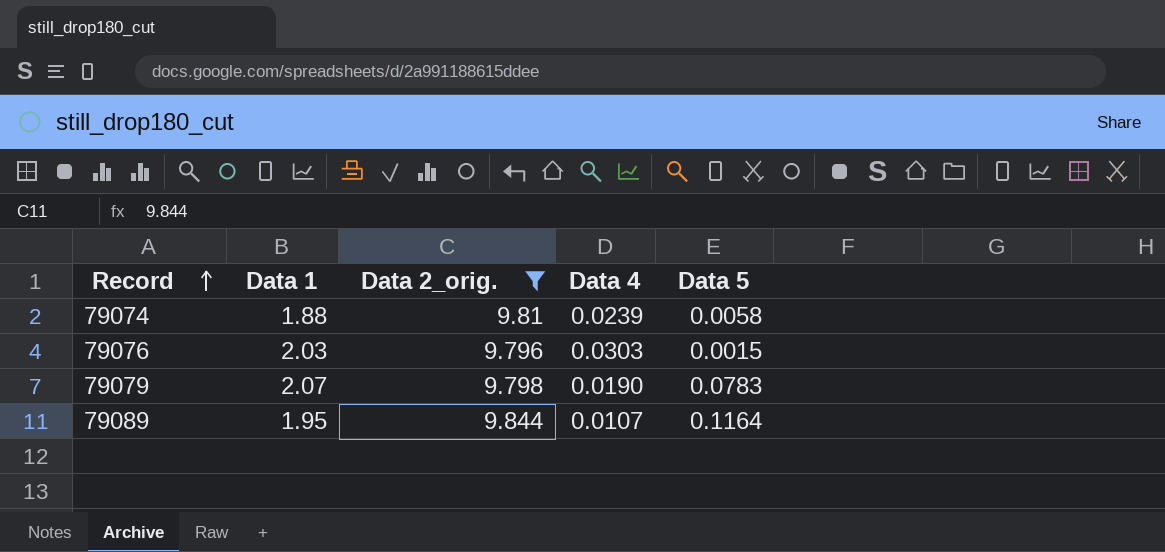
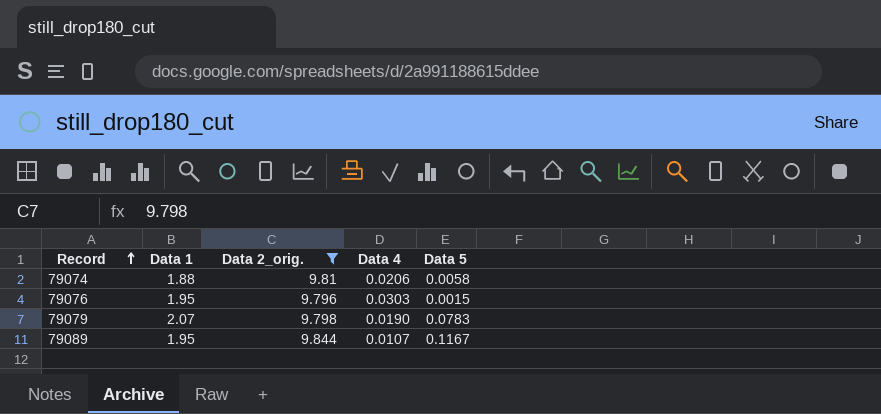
79074 | Data 4: 0.0239 -> 0.0206
79076 | Data 1: 2.03 -> 1.95
79089 | Data 5: 0.1164 -> 0.1167

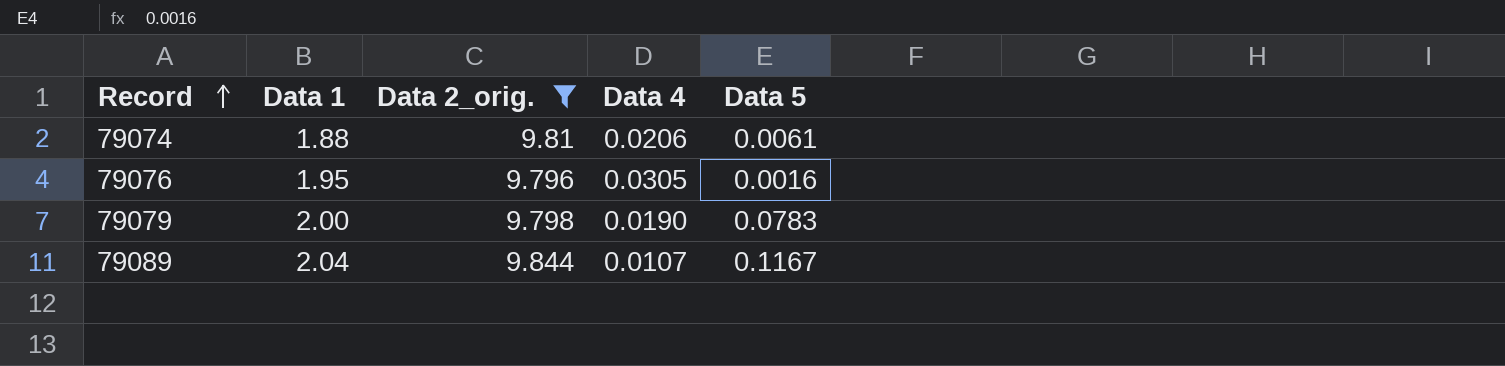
79074 | Data 5: 0.0058 -> 0.0061
79076 | Data 4: 0.0303 -> 0.0305
79076 | Data 5: 0.0015 -> 0.0016
79079 | Data 1: 2.07 -> 2.00
79089 | Data 1: 1.95 -> 2.04

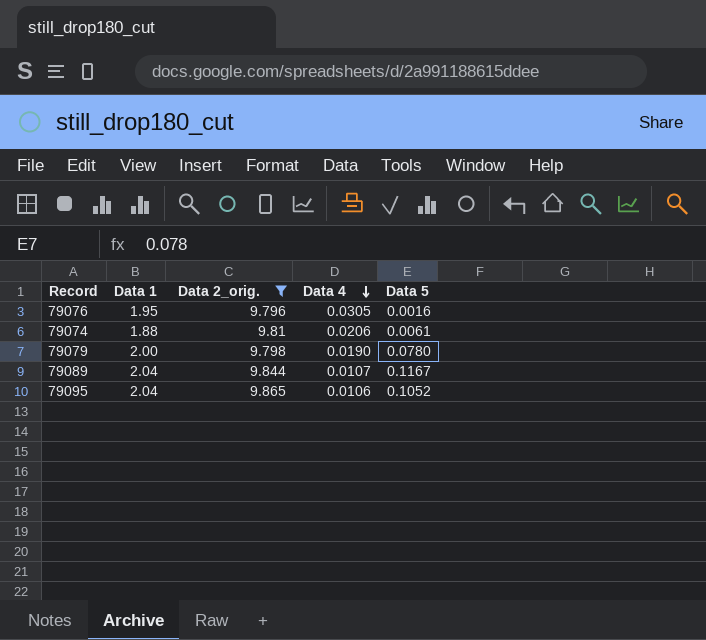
row order: Record ascending -> Data 4 descending
79079 | Data 5: 0.0783 -> 0.0780
row 79095: none -> 2.04 | 9.865 | 0.0106 | 0.1052

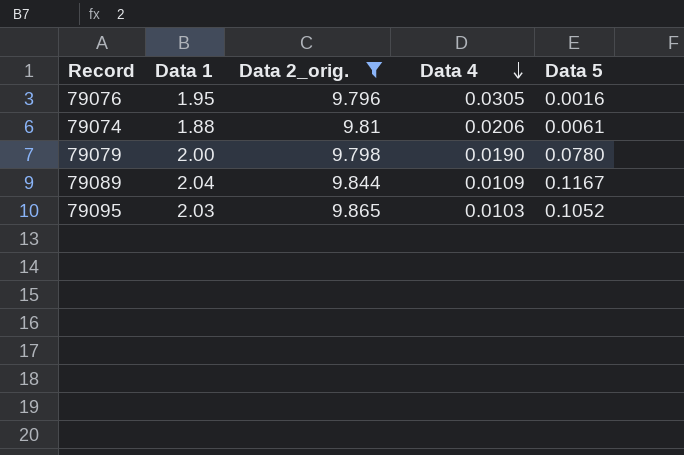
79089 | Data 4: 0.0107 -> 0.0109
79095 | Data 1: 2.04 -> 2.03
79095 | Data 4: 0.0106 -> 0.0103

